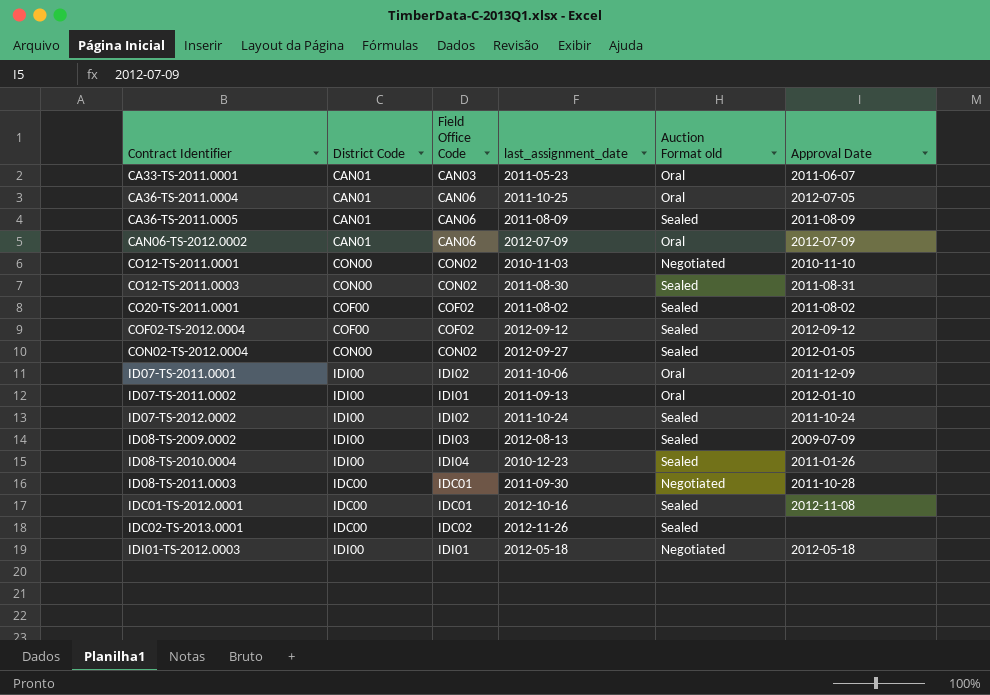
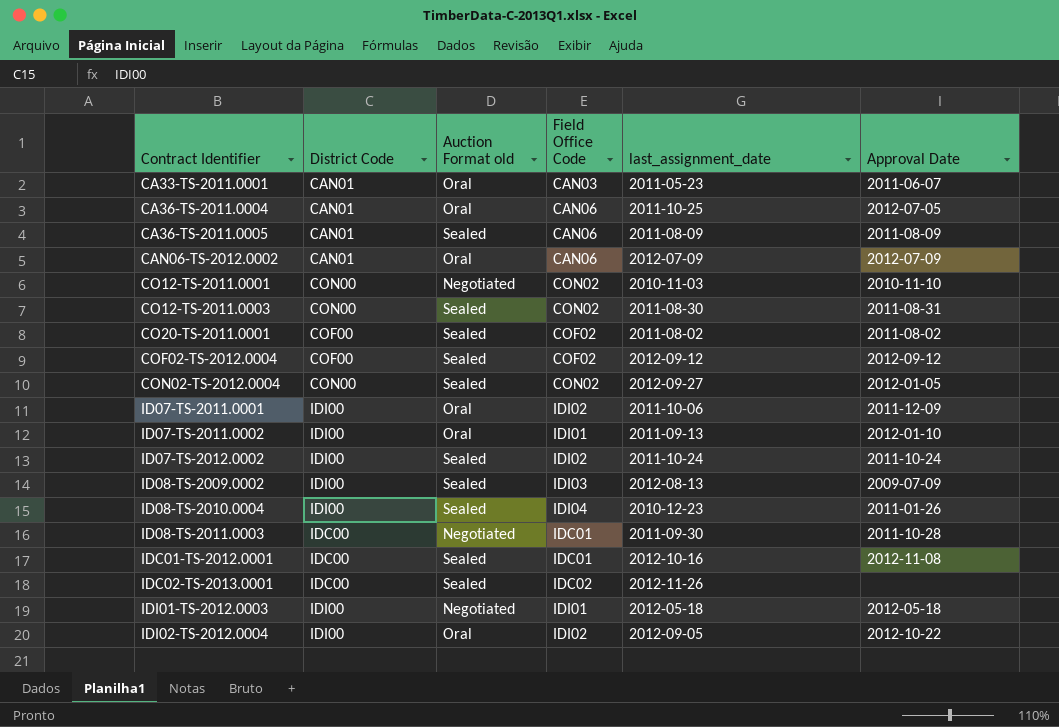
column Auction Format old | position: 5 -> 3
row IDI02-TS-2012.0004: none -> IDI00 | Oral | IDI02 | 2012-09-05 | 2012-10-22

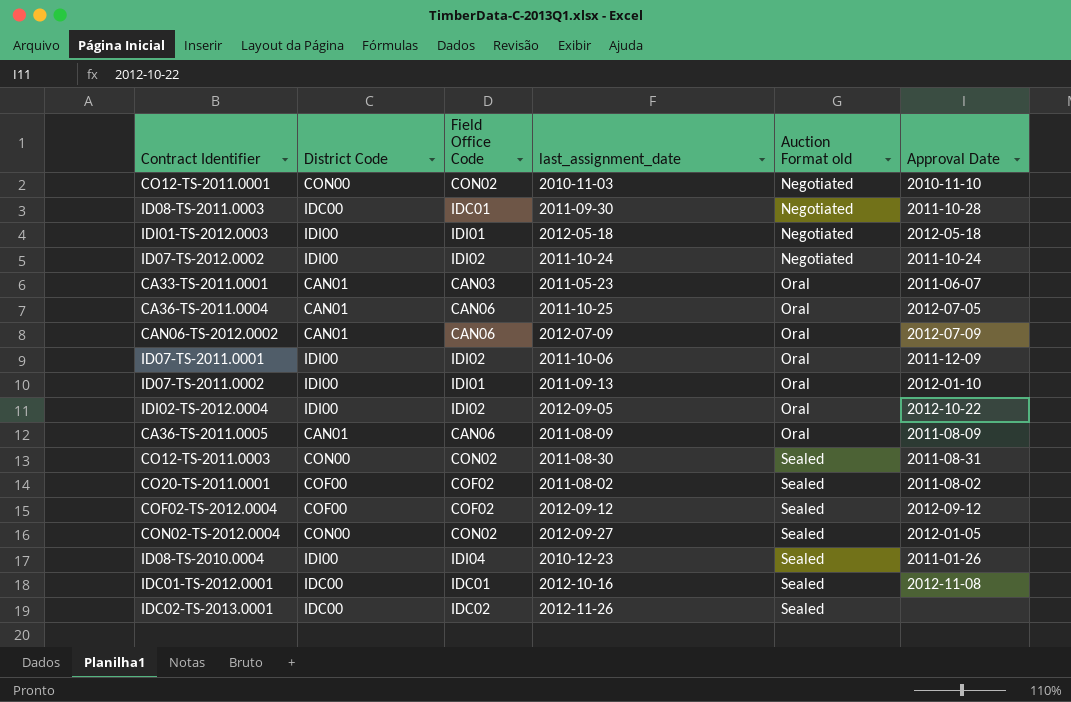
row order: Contract Identifier ascending -> Auction Format old ascending
column Auction Format old | position: 3 -> 5
row ID08-TS-2009.0002: IDI00 | Sealed | IDI03 | 2012-08-13 | 2009-07-09 -> none
ID07-TS-2012.0002 | Auction Format old: Sealed -> Negotiated
CA36-TS-2011.0005 | Auction Format old: Sealed -> Oral

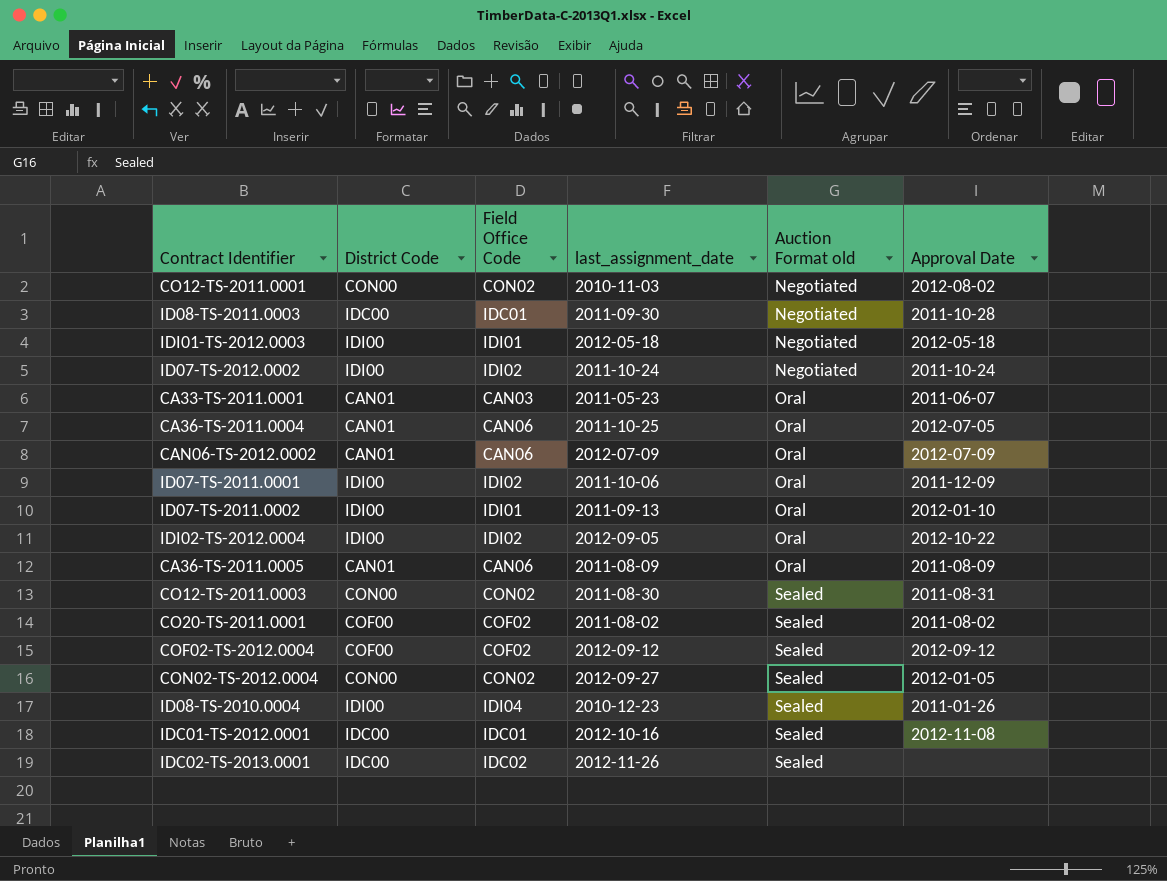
CO12-TS-2011.0001 | Approval Date: 2010-11-10 -> 2012-08-02

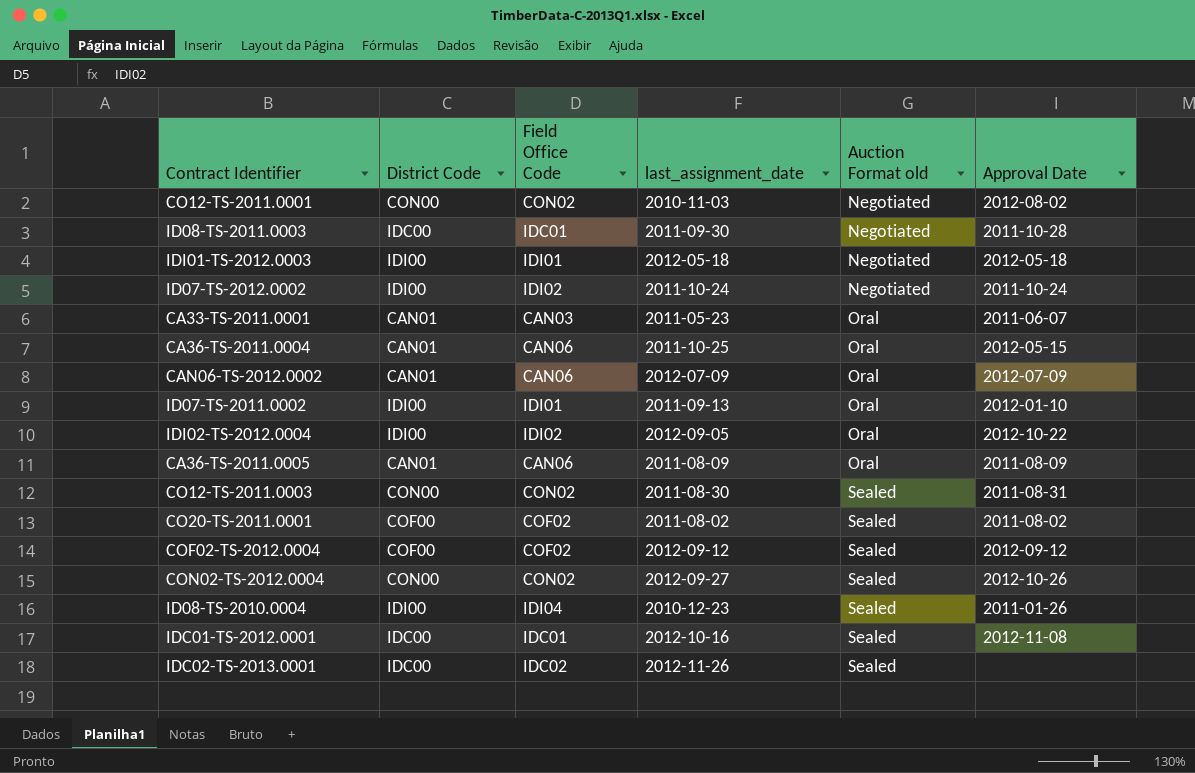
row ID07-TS-2011.0001: IDI00 | IDI02 | 2011-10-06 | Oral | 2011-12-09 -> none
CA36-TS-2011.0004 | Approval Date: 2012-07-05 -> 2012-05-15
CON02-TS-2012.0004 | Approval Date: 2012-01-05 -> 2012-10-26

